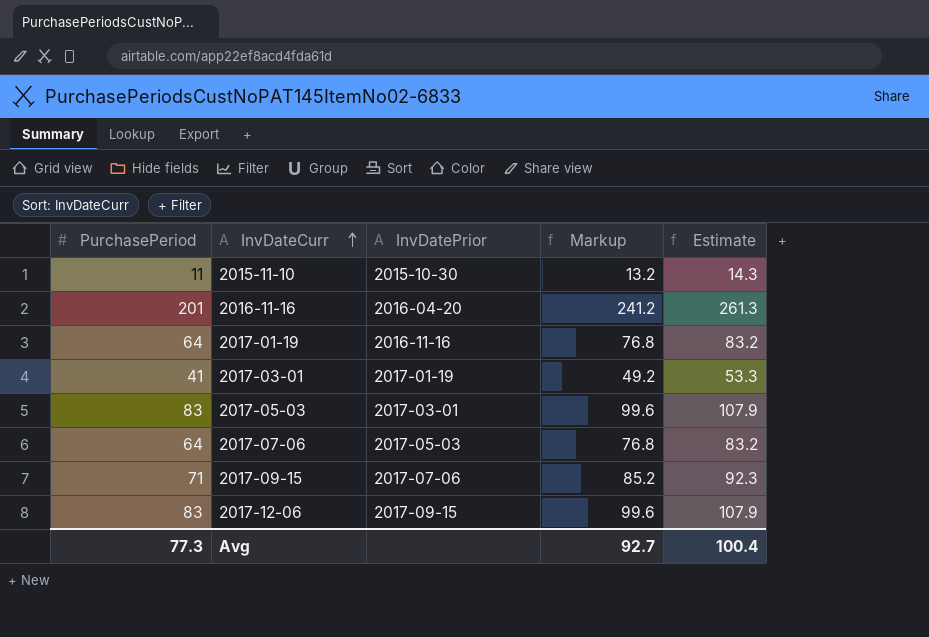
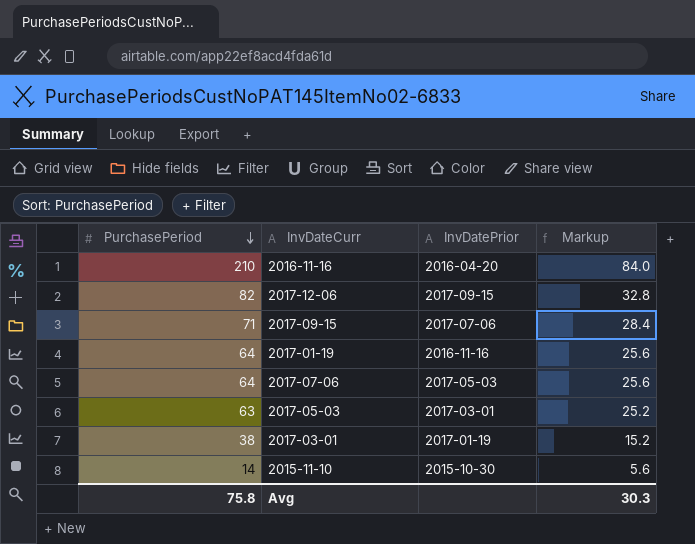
row order: InvDateCurr ascending -> PurchasePeriod descending
column Estimate | formula: [PurchasePeriod] * 1.3 -> none
column Markup | formula: [PurchasePeriod] * 1.2 -> [PurchasePeriod] * 0.4
2016-11-16 | PurchasePeriod: 201 -> 210
2017-12-06 | PurchasePeriod: 83 -> 82
2017-05-03 | PurchasePeriod: 83 -> 63
2017-03-01 | PurchasePeriod: 41 -> 38
2015-11-10 | PurchasePeriod: 11 -> 14
Avg | PurchasePeriod: 77.3 -> 75.8
Avg | Markup: 92.7 -> 30.3

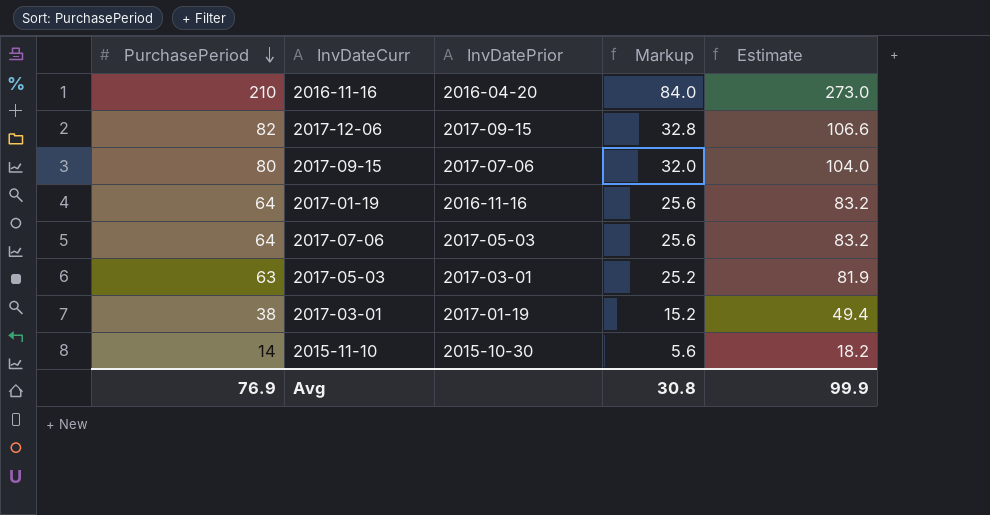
column Estimate | formula: none -> [PurchasePeriod] * 1.3
2017-09-15 | PurchasePeriod: 71 -> 80
2017-09-15 | Markup: 28.4 -> 32.0
Avg | PurchasePeriod: 75.8 -> 76.9
Avg | Markup: 30.3 -> 30.8

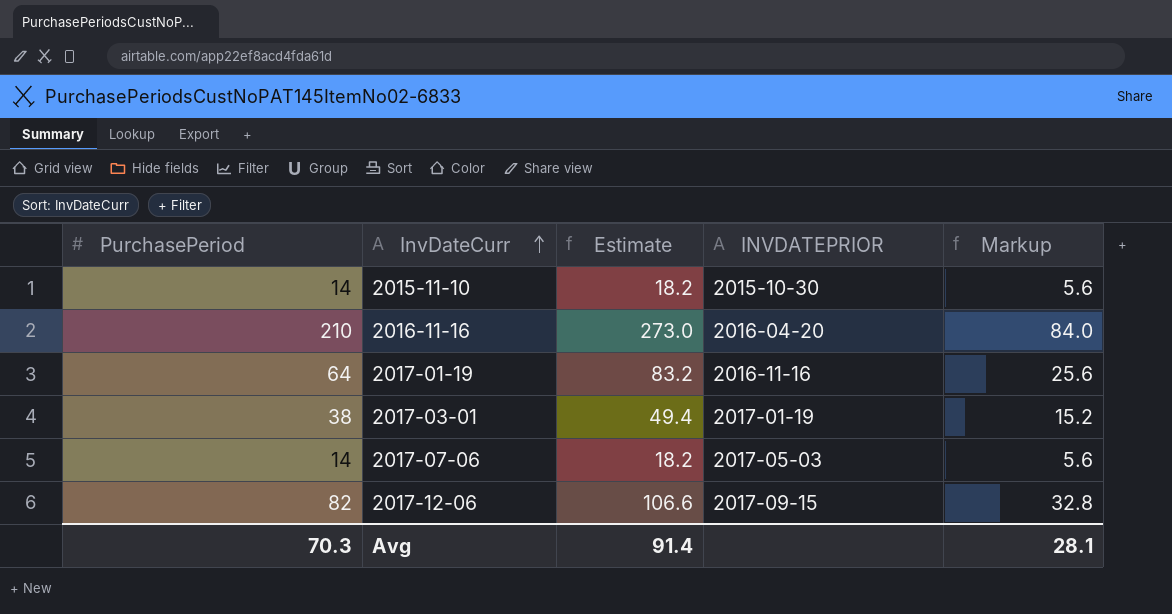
row order: PurchasePeriod descending -> InvDateCurr ascending
column Estimate | position: 5 -> 3
column name: InvDatePrior -> INVDATEPRIOR
row 2017-09-15: 80 | 2017-07-06 | 32.0 | 104.0 -> none
row 2017-05-03: 63 | 2017-03-01 | 25.2 | 81.9 -> none
2017-07-06 | PurchasePeriod: 64 -> 14
2017-07-06 | Estimate: 83.2 -> 18.2
2017-07-06 | Markup: 25.6 -> 5.6
Avg | PurchasePeriod: 76.9 -> 70.3
Avg | Estimate: 99.9 -> 91.4
Avg | Markup: 30.8 -> 28.1

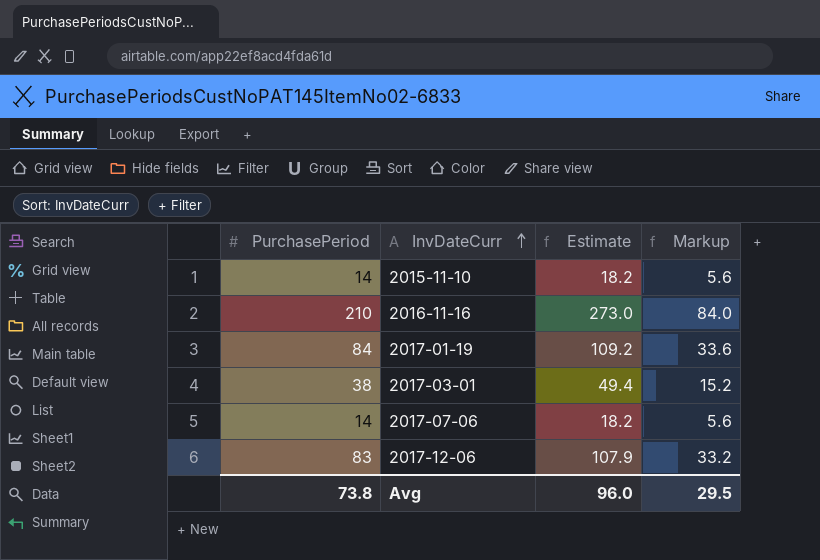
column INVDATEPRIOR | position: 4 -> none
2017-01-19 | PurchasePeriod: 64 -> 84
2017-01-19 | Estimate: 83.2 -> 109.2
2017-01-19 | Markup: 25.6 -> 33.6
2017-12-06 | PurchasePeriod: 82 -> 83
2017-12-06 | Estimate: 106.6 -> 107.9
2017-12-06 | Markup: 32.8 -> 33.2
Avg | PurchasePeriod: 70.3 -> 73.8
Avg | Estimate: 91.4 -> 96.0
Avg | Markup: 28.1 -> 29.5

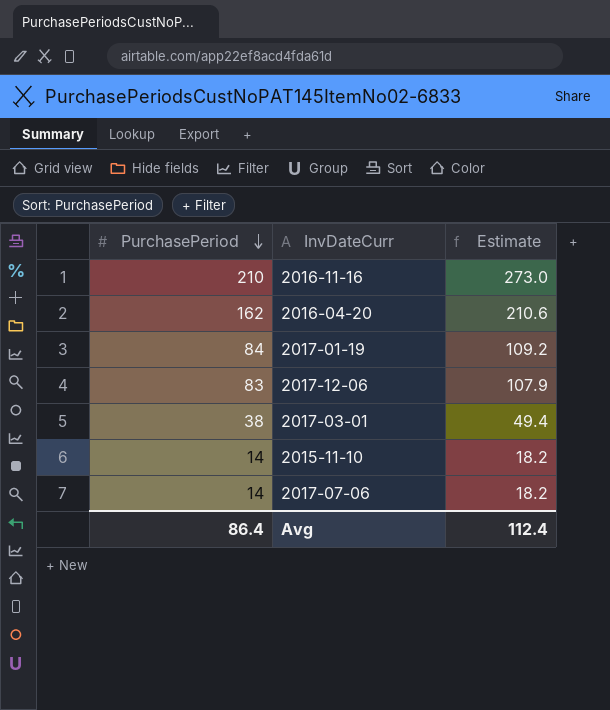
row order: InvDateCurr ascending -> PurchasePeriod descending
column Markup | formula: [PurchasePeriod] * 0.4 -> none
row 2016-04-20: none -> 162 | 210.6
Avg | PurchasePeriod: 73.8 -> 86.4
Avg | Estimate: 96.0 -> 112.4

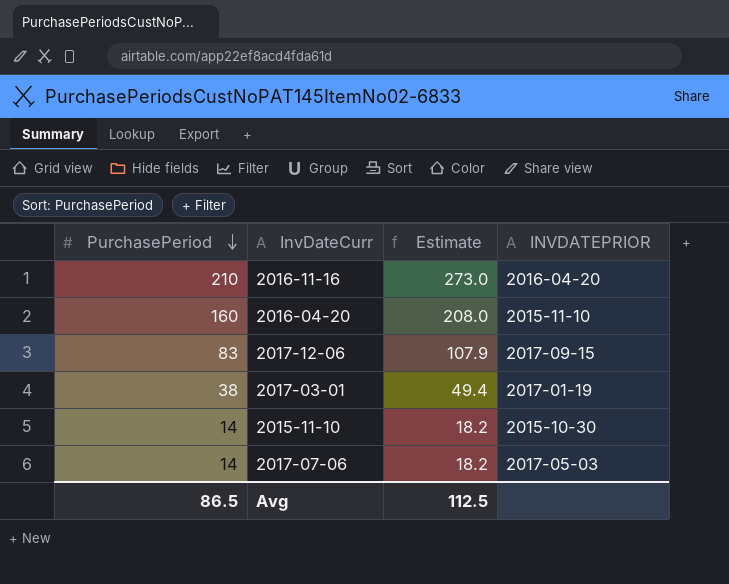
column INVDATEPRIOR | position: none -> 4
row 2017-01-19: 84 | 109.2 -> none
2016-04-20 | PurchasePeriod: 162 -> 160
2016-04-20 | Estimate: 210.6 -> 208.0
Avg | PurchasePeriod: 86.4 -> 86.5
Avg | Estimate: 112.4 -> 112.5

